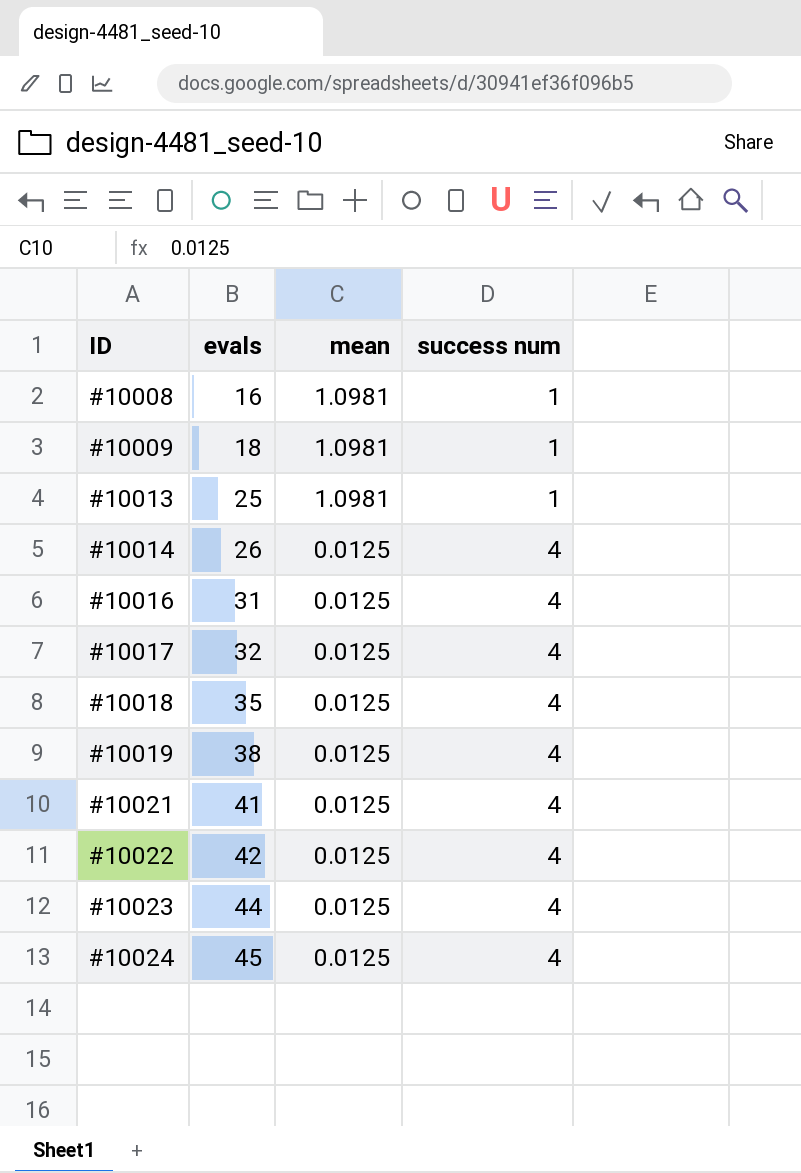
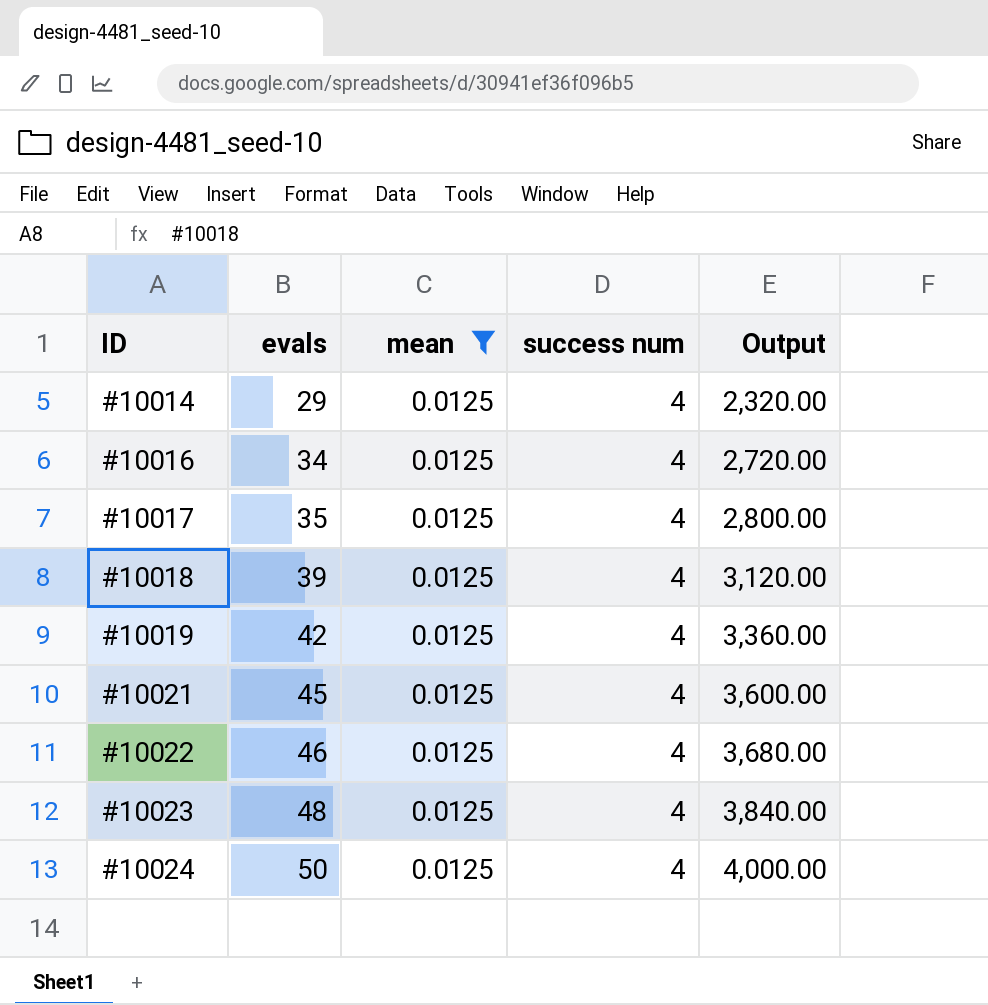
filter: none -> mean = 0.0125
column Output | formula: none -> [evals] / [mean]
#10014 | evals: 26 -> 29
#10016 | evals: 31 -> 34
#10017 | evals: 32 -> 35
#10018 | evals: 35 -> 39
#10019 | evals: 38 -> 42
#10021 | evals: 41 -> 45
#10022 | evals: 42 -> 46
#10023 | evals: 44 -> 48
#10024 | evals: 45 -> 50

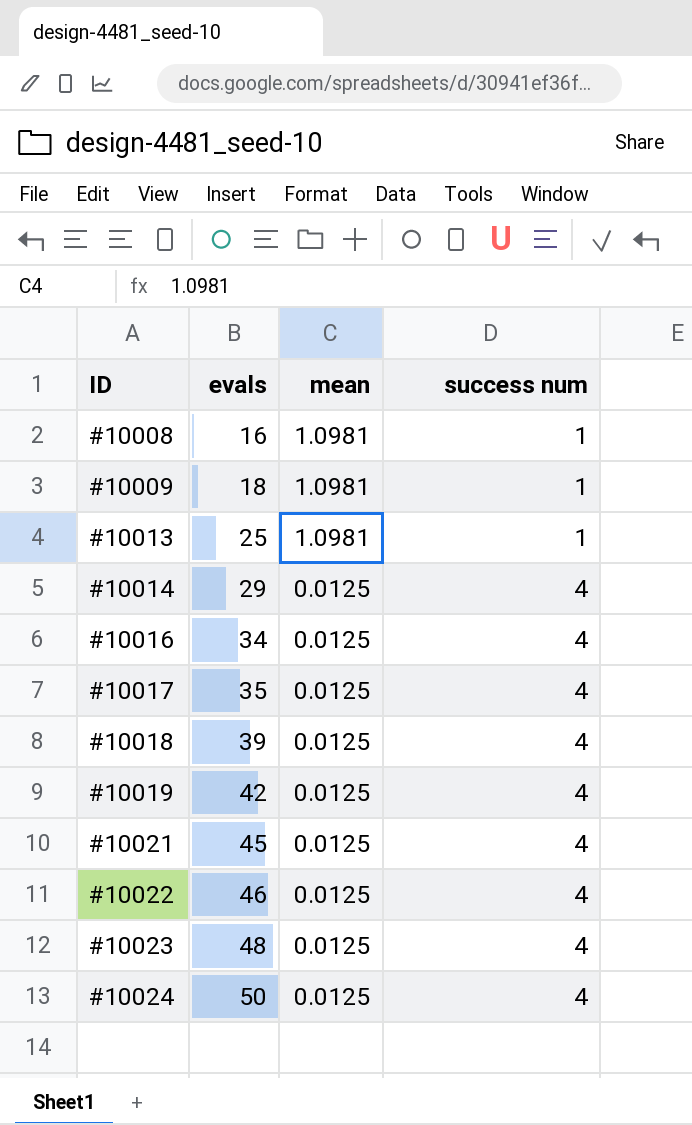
filter: mean = 0.0125 -> none
column Output | formula: [evals] / [mean] -> none

